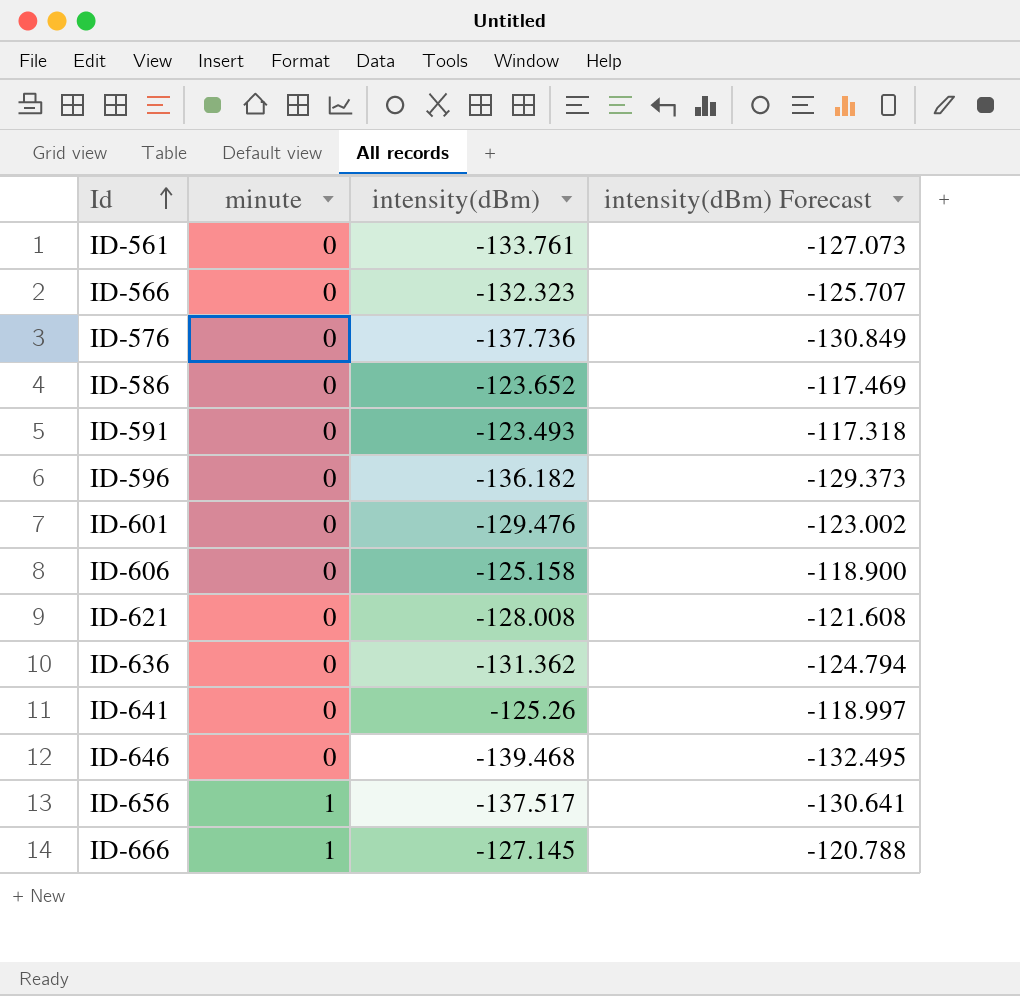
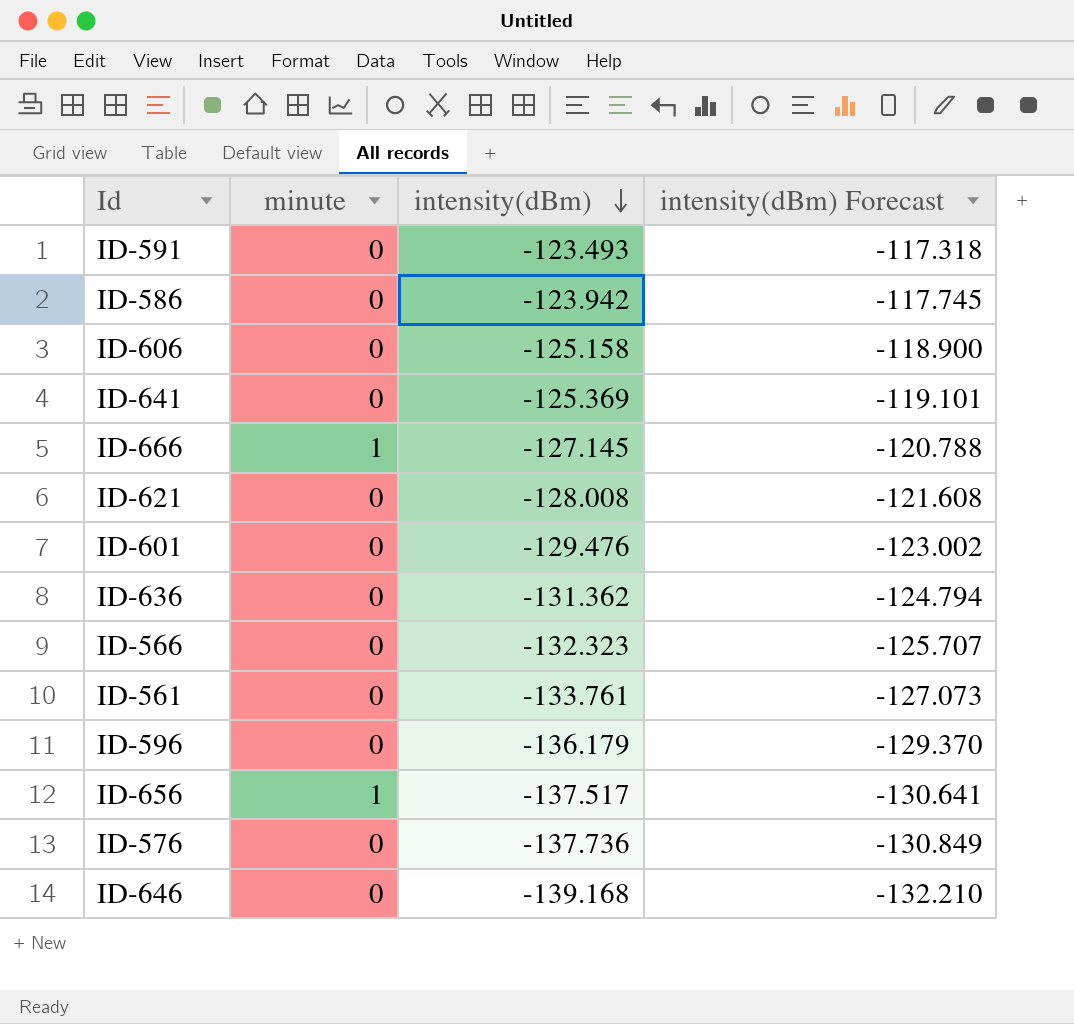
row order: Id ascending -> intensity(dBm) descending
ID-586 | intensity(dBm): -123.652 -> -123.942
ID-586 | intensity(dBm) Forecast: -117.469 -> -117.745
ID-641 | intensity(dBm): -125.26 -> -125.369
ID-641 | intensity(dBm) Forecast: -118.997 -> -119.101
ID-596 | intensity(dBm): -136.182 -> -136.179
ID-596 | intensity(dBm) Forecast: -129.373 -> -129.370
ID-646 | intensity(dBm): -139.468 -> -139.168
ID-646 | intensity(dBm) Forecast: -132.495 -> -132.210

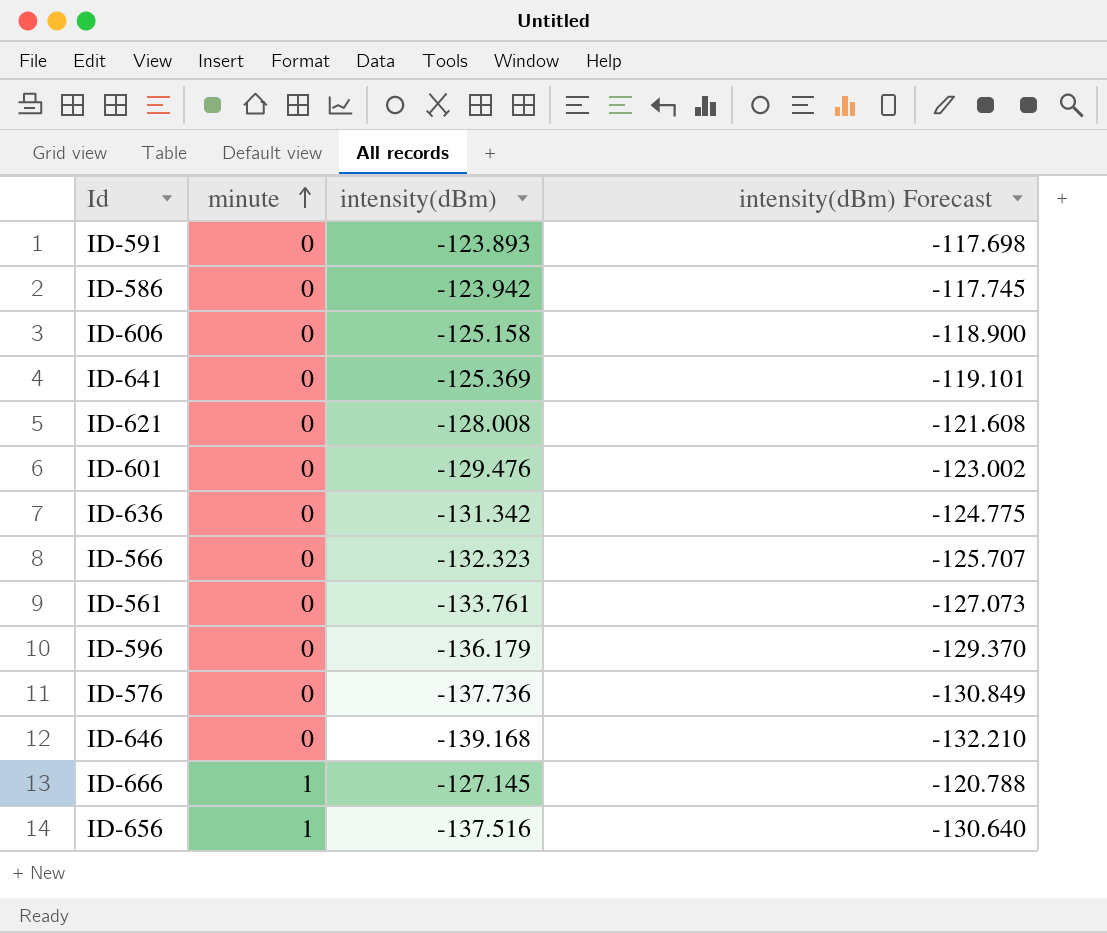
row order: intensity(dBm) descending -> minute ascending
ID-591 | intensity(dBm): -123.493 -> -123.893
ID-591 | intensity(dBm) Forecast: -117.318 -> -117.698
ID-636 | intensity(dBm): -131.362 -> -131.342
ID-636 | intensity(dBm) Forecast: -124.794 -> -124.775
ID-656 | intensity(dBm): -137.517 -> -137.516
ID-656 | intensity(dBm) Forecast: -130.641 -> -130.640

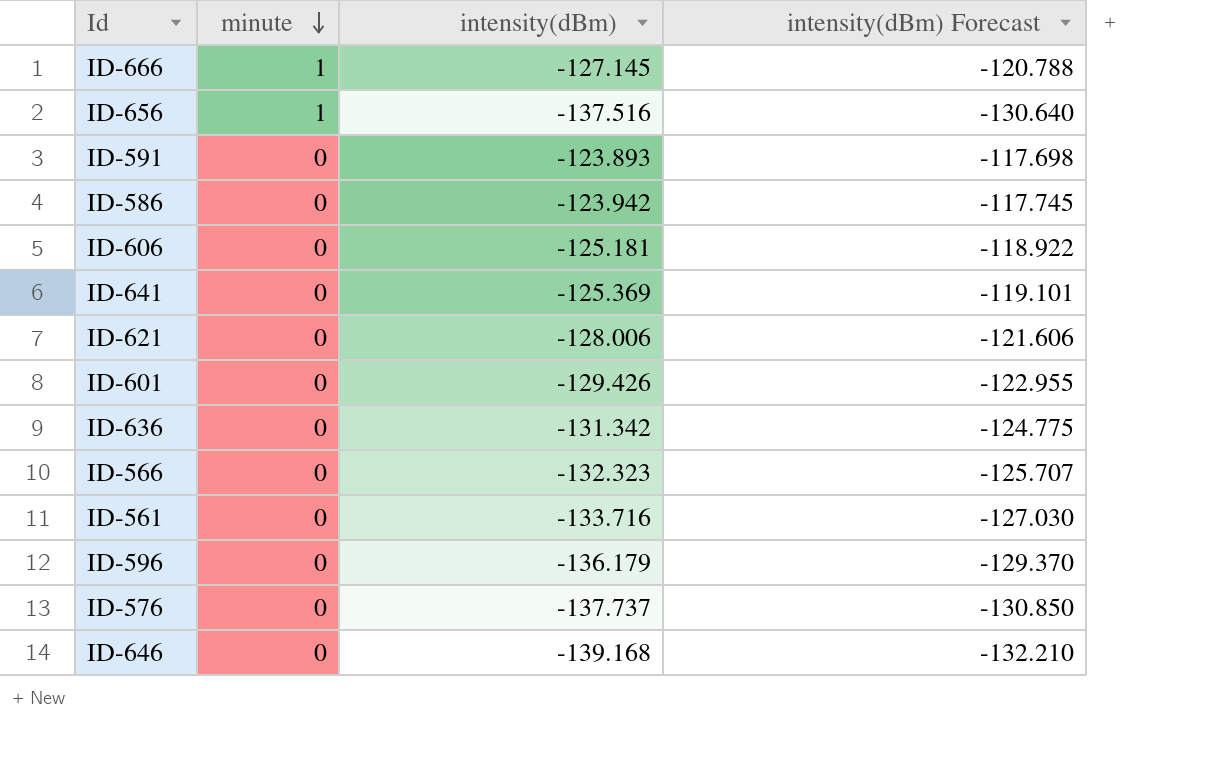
row order: minute ascending -> minute descending
ID-606 | intensity(dBm): -125.158 -> -125.181
ID-606 | intensity(dBm) Forecast: -118.900 -> -118.922
ID-621 | intensity(dBm): -128.008 -> -128.006
ID-621 | intensity(dBm) Forecast: -121.608 -> -121.606
ID-601 | intensity(dBm): -129.476 -> -129.426
ID-601 | intensity(dBm) Forecast: -123.002 -> -122.955
ID-561 | intensity(dBm): -133.761 -> -133.716
ID-561 | intensity(dBm) Forecast: -127.073 -> -127.030
ID-576 | intensity(dBm): -137.736 -> -137.737
ID-576 | intensity(dBm) Forecast: -130.849 -> -130.850

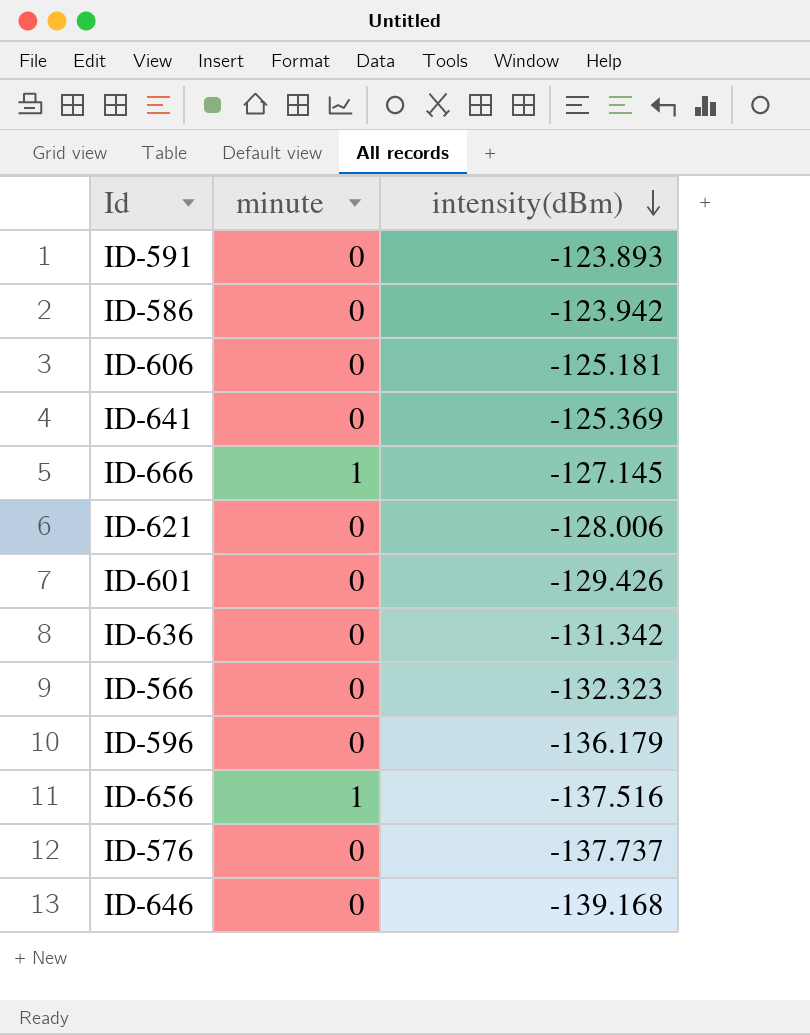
row order: minute descending -> intensity(dBm) descending
column intensity(dBm) Forecast | formula: [intensity(dBm)] * 0.95 -> none
row ID-561: 0 | -133.716 | -127.030 -> none

